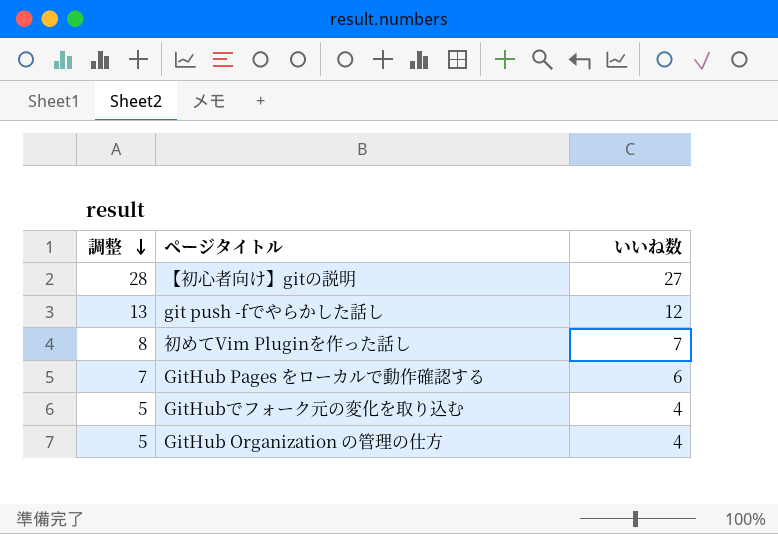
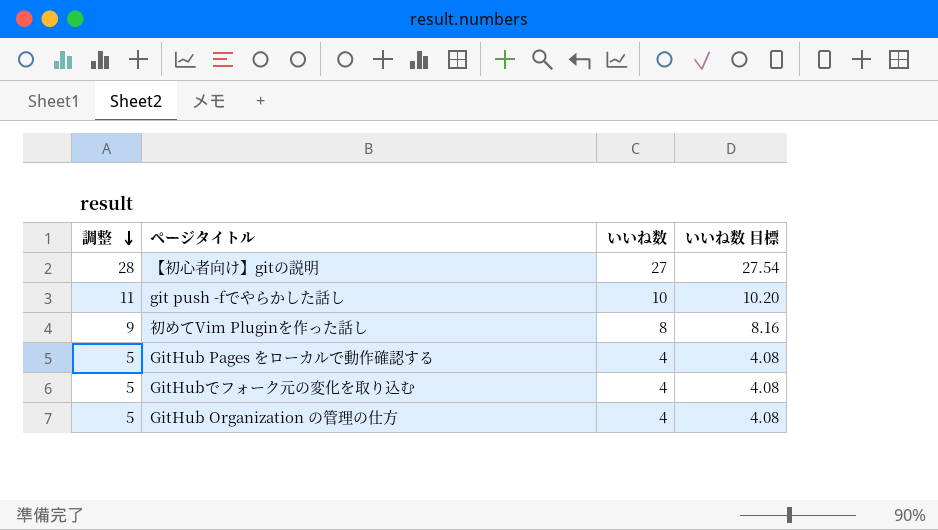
column いいね数 目標 | formula: none -> [いいね数] * 1.02
git push -fでやらかした話し | 調整: 13 -> 11
git push -fでやらかした話し | いいね数: 12 -> 10
初めてVim Pluginを作った話し | 調整: 8 -> 9
初めてVim Pluginを作った話し | いいね数: 7 -> 8
GitHub Pages をローカルで動作確認する | 調整: 7 -> 5
GitHub Pages をローカルで動作確認する | いいね数: 6 -> 4

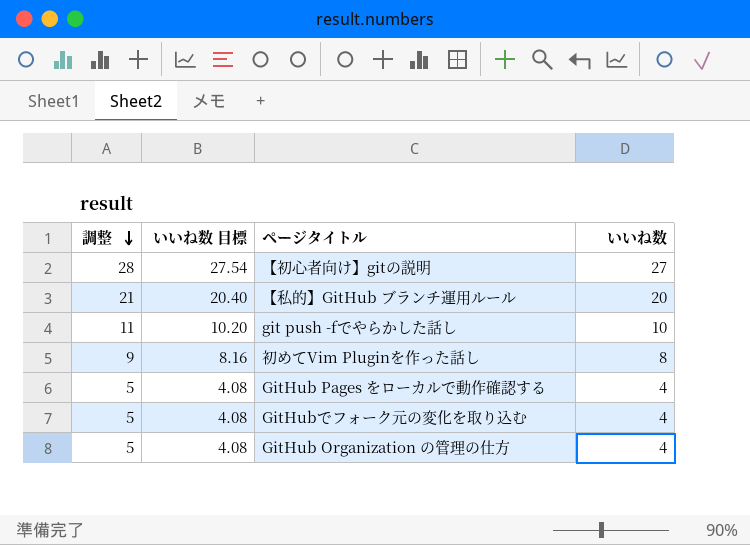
column いいね数 目標 | position: 4 -> 2
row 【私的】GitHub ブランチ運用ルール: none -> 21 | 20.40 | 20

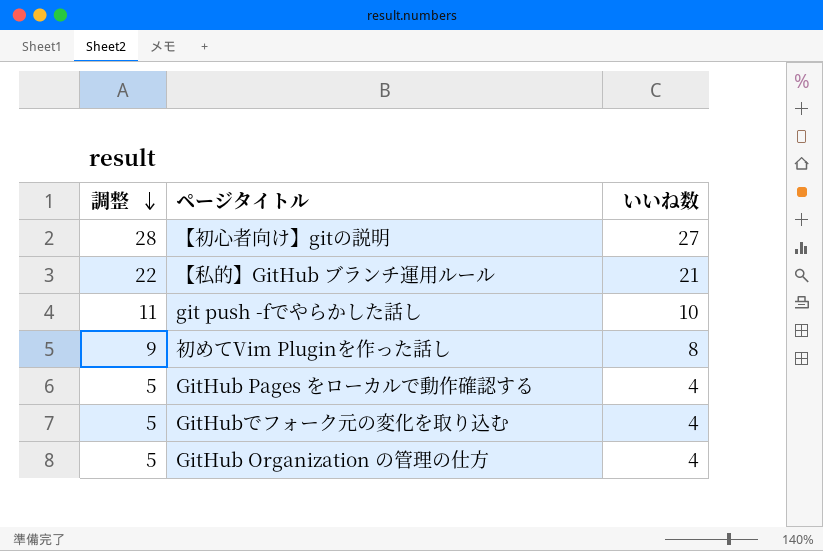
column いいね数 目標 | formula: [いいね数] * 1.02 -> none
【私的】GitHub ブランチ運用ルール | 調整: 21 -> 22
【私的】GitHub ブランチ運用ルール | いいね数: 20 -> 21

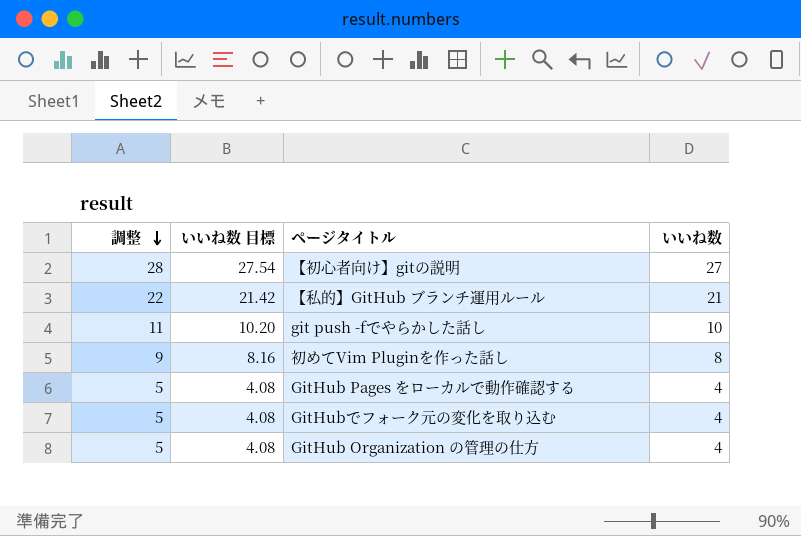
column いいね数 目標 | formula: none -> [いいね数] * 1.02

